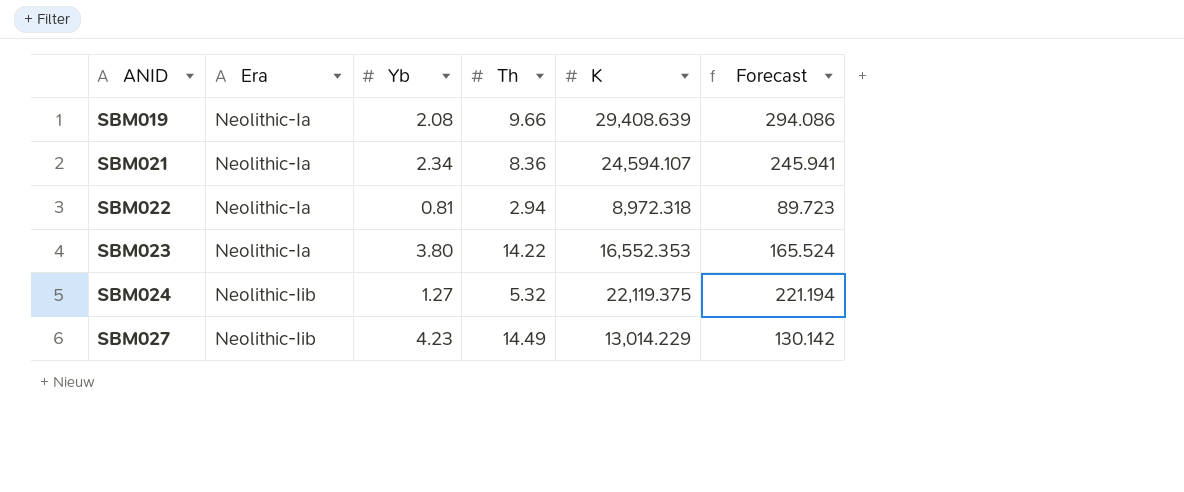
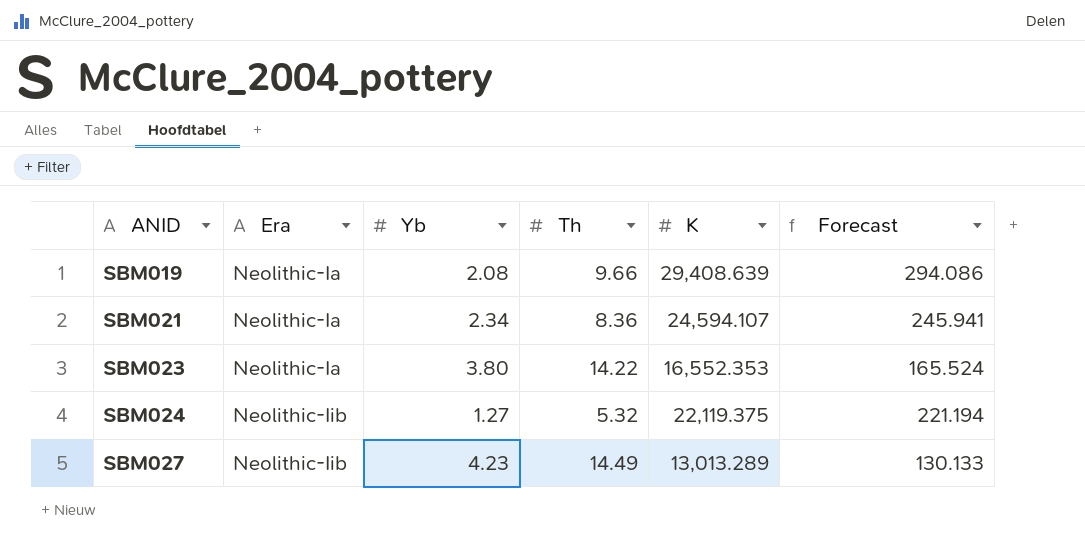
row SBM022: Neolithic-Ia | 0.81 | 2.94 | 8,972.318 | 89.723 -> none
SBM027 | K: 13,014.229 -> 13,013.289
SBM027 | Forecast: 130.142 -> 130.133

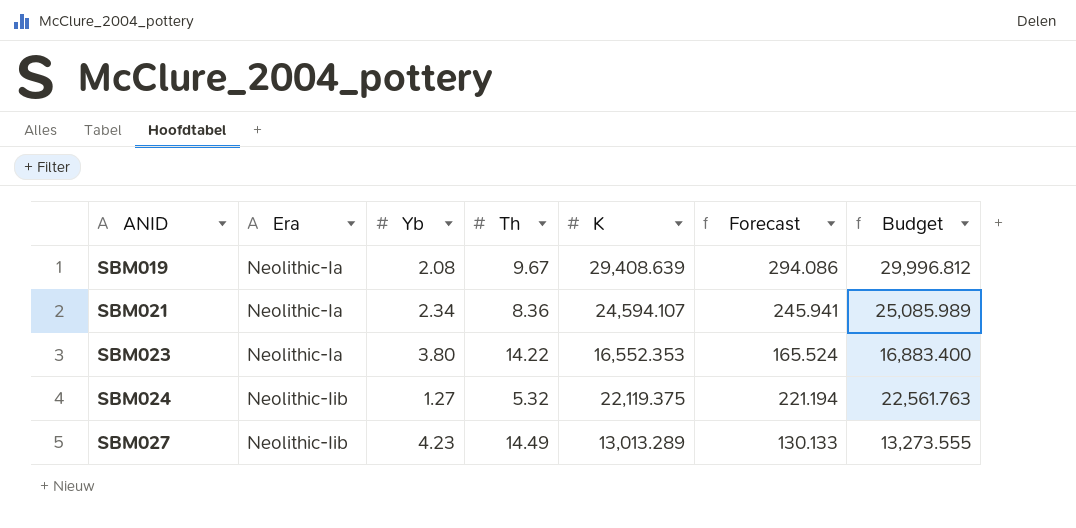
column Budget | formula: none -> [K] * 1.02
SBM019 | Th: 9.66 -> 9.67

